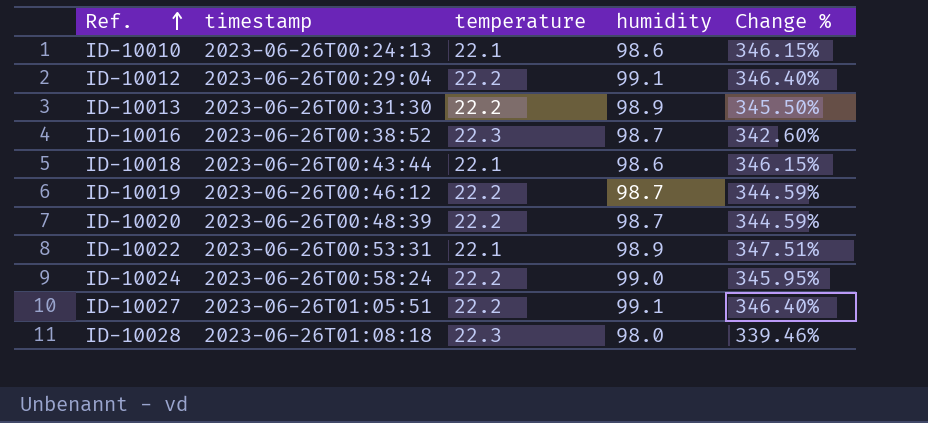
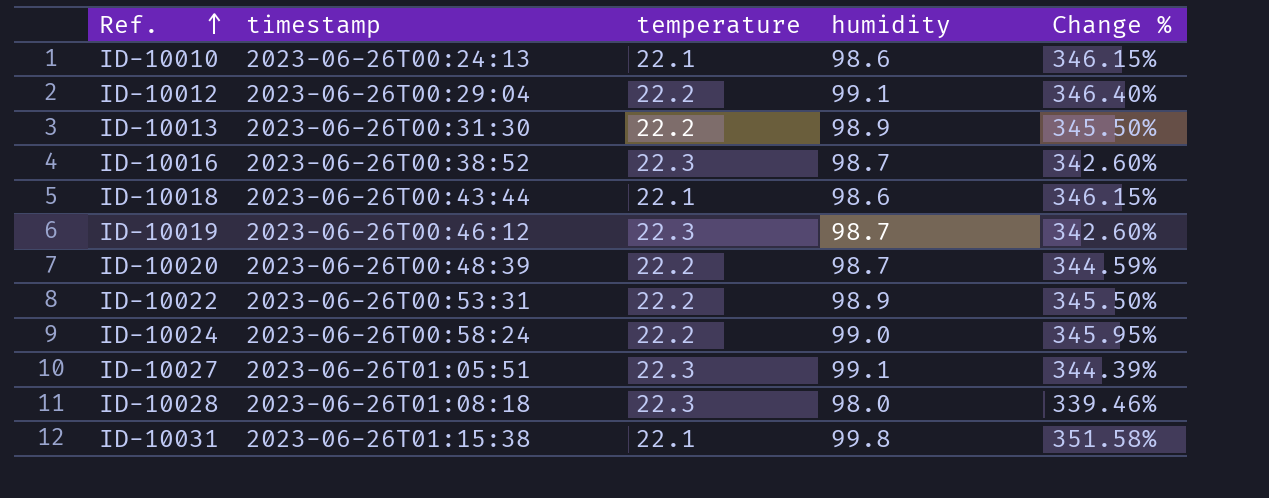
ID-10019 | temperature: 22.2 -> 22.3
ID-10019 | Change %: 344.59% -> 342.60%
ID-10022 | temperature: 22.1 -> 22.2
ID-10022 | Change %: 347.51% -> 345.50%
ID-10027 | temperature: 22.2 -> 22.3
ID-10027 | Change %: 346.40% -> 344.39%
row ID-10031: none -> 2023-06-26T01:15:38 | 22.1 | 99.8 | 351.58%

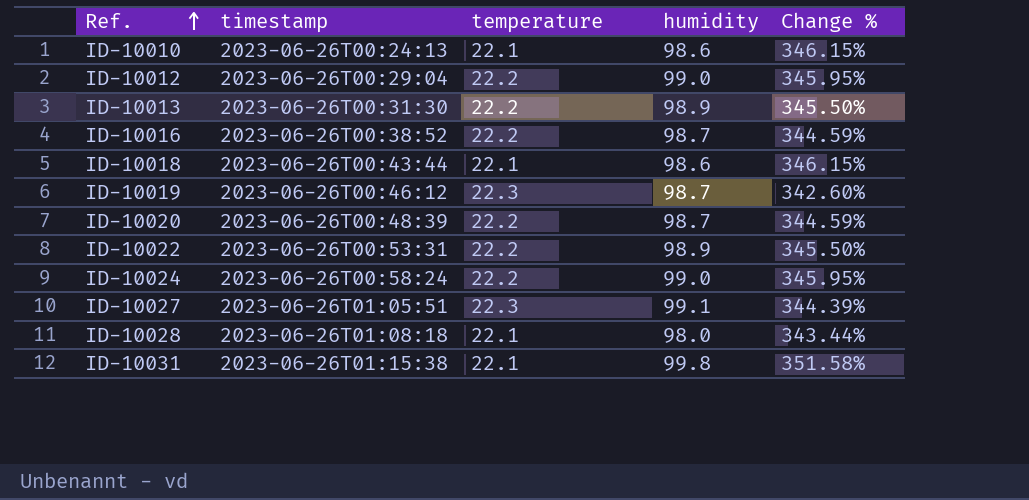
ID-10012 | humidity: 99.1 -> 99.0
ID-10012 | Change %: 346.40% -> 345.95%
ID-10016 | temperature: 22.3 -> 22.2
ID-10016 | Change %: 342.60% -> 344.59%
ID-10028 | temperature: 22.3 -> 22.1
ID-10028 | Change %: 339.46% -> 343.44%

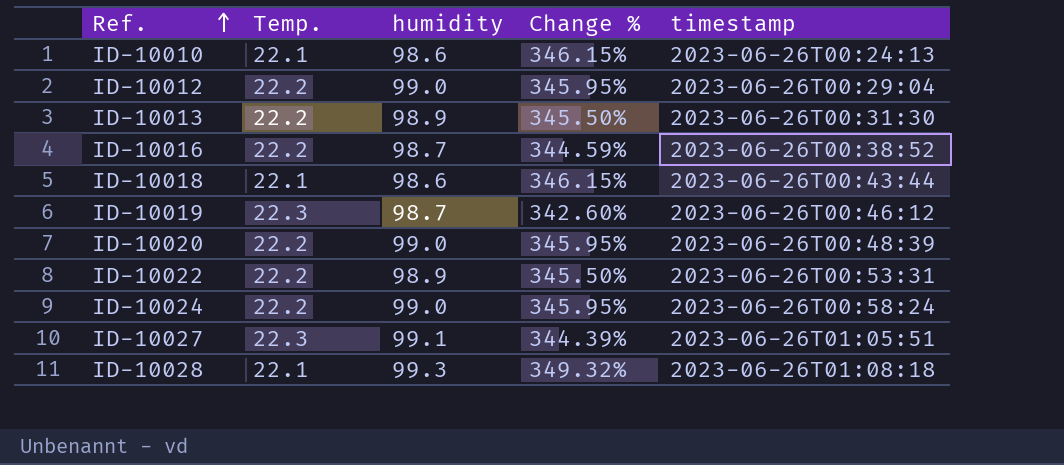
column name: temperature -> Temp.
column timestamp | position: 2 -> 5
row ID-10031: 2023-06-26T01:15:38 | 22.1 | 99.8 | 351.58% -> none
ID-10020 | humidity: 98.7 -> 99.0
ID-10020 | Change %: 344.59% -> 345.95%
ID-10028 | humidity: 98.0 -> 99.3
ID-10028 | Change %: 343.44% -> 349.32%

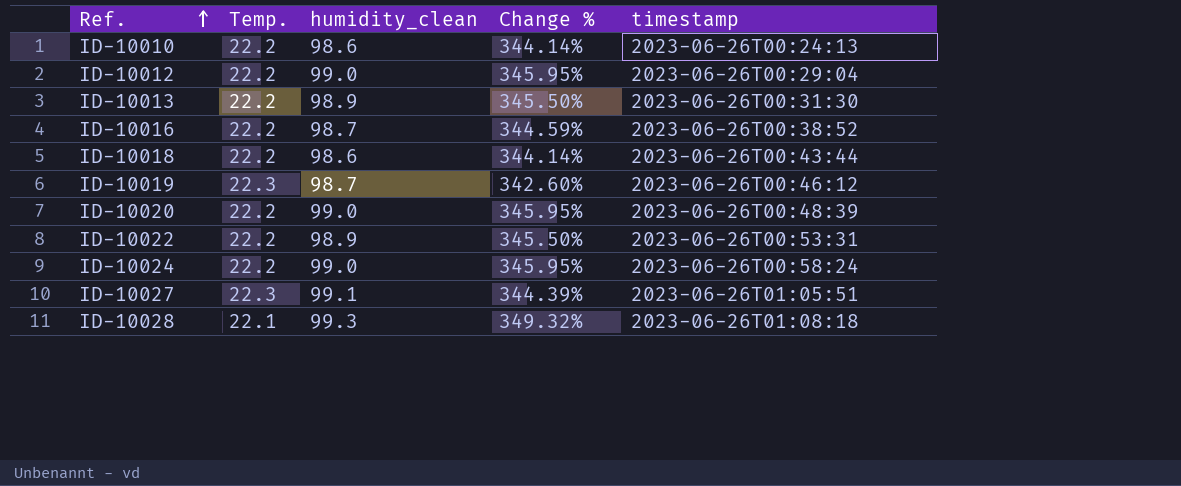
column name: humidity -> humidity_clean
ID-10010 | Temp.: 22.1 -> 22.2
ID-10010 | Change %: 346.15% -> 344.14%
ID-10018 | Temp.: 22.1 -> 22.2
ID-10018 | Change %: 346.15% -> 344.14%

